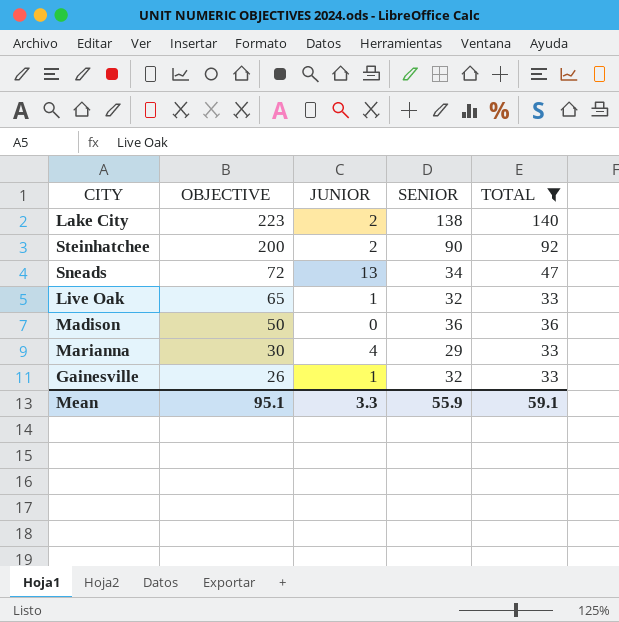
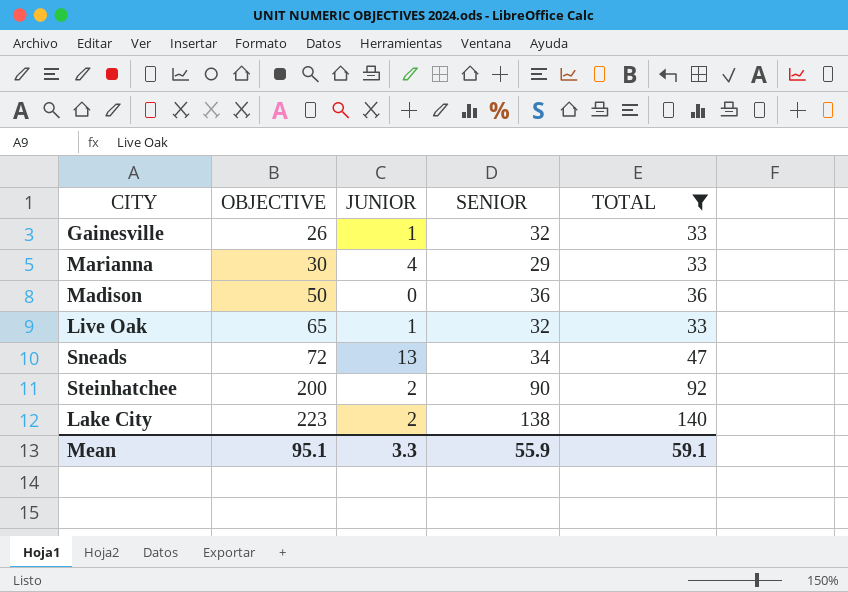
row order: OBJECTIVE descending -> OBJECTIVE ascending

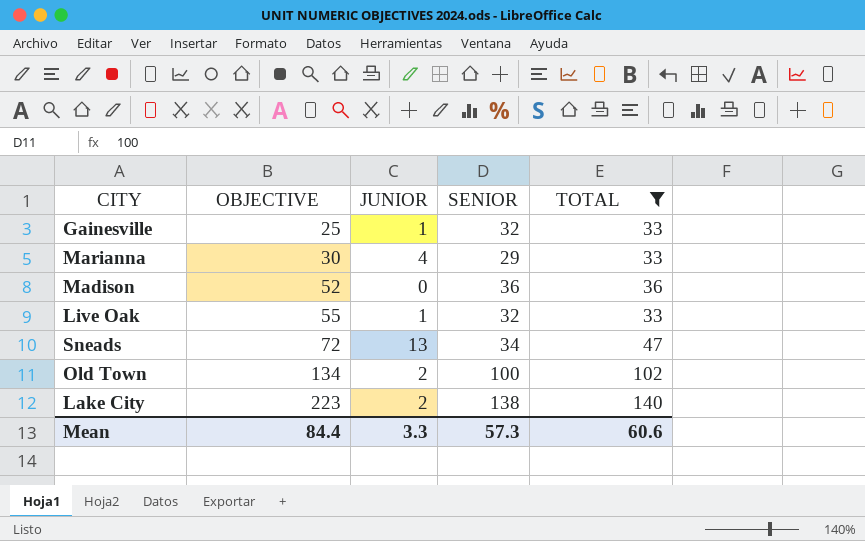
row Steinhatchee: 200 | 2 | 90 | 92 -> none
Gainesville | OBJECTIVE: 26 -> 25
Madison | OBJECTIVE: 50 -> 52
Live Oak | OBJECTIVE: 65 -> 55
row Old Town: none -> 134 | 2 | 100 | 102
Mean | OBJECTIVE: 95.1 -> 84.4
Mean | SENIOR: 55.9 -> 57.3
Mean | TOTAL: 59.1 -> 60.6

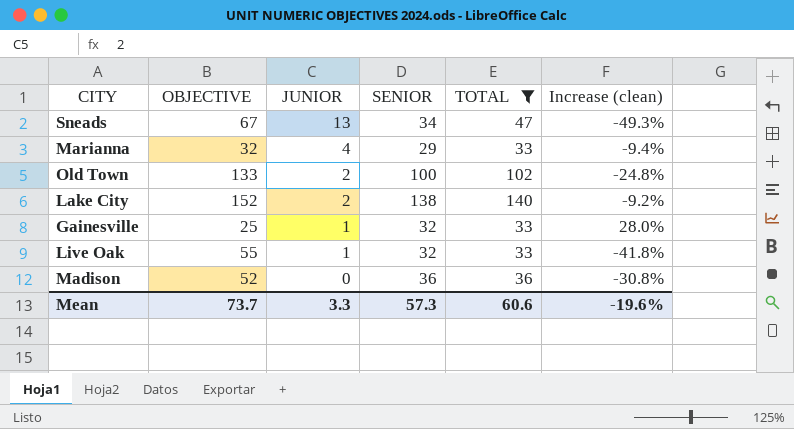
row order: OBJECTIVE ascending -> JUNIOR descending
column Increase (clean) | formula: none -> ([SENIOR] - [OBJECTIVE]) / [OBJECTIVE]
Sneads | OBJECTIVE: 72 -> 67
Marianna | OBJECTIVE: 30 -> 32
Old Town | OBJECTIVE: 134 -> 133
Lake City | OBJECTIVE: 223 -> 152
Mean | OBJECTIVE: 84.4 -> 73.7

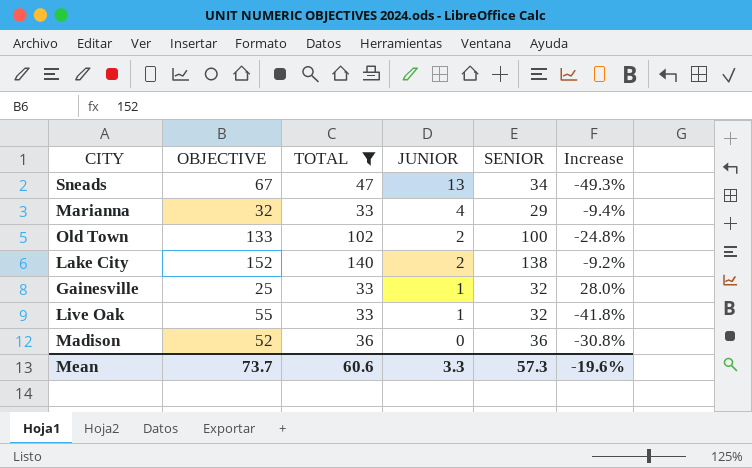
column TOTAL | position: 5 -> 3
column name: Increase (clean) -> Increase

